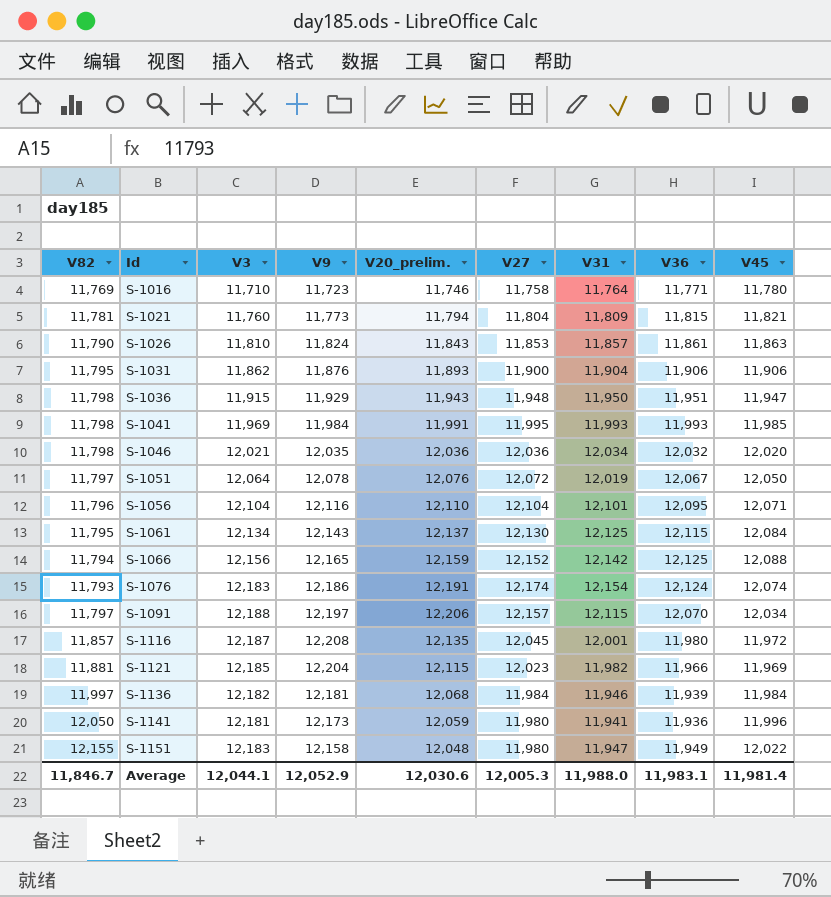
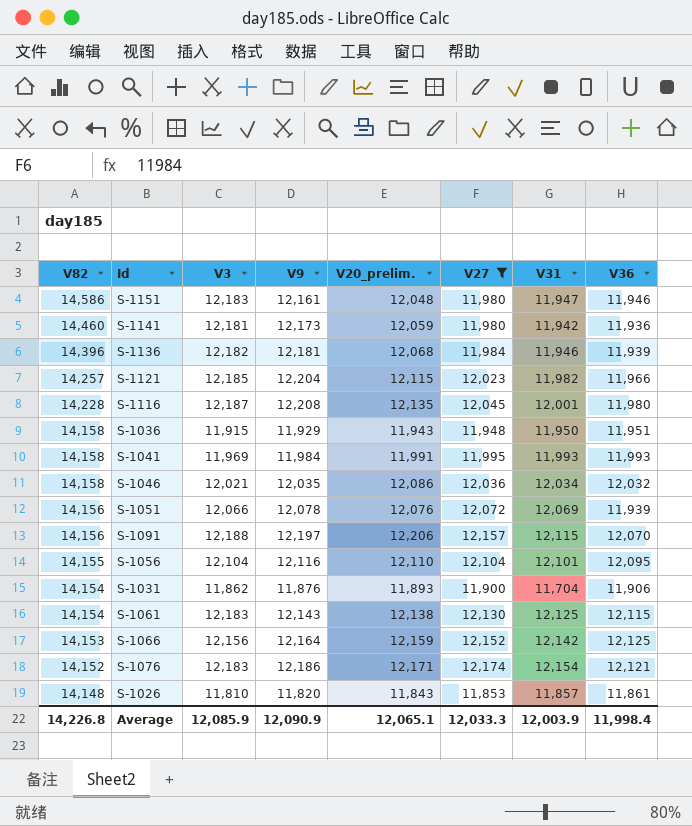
filter: none -> V27 >= 11,853
row order: Id ascending -> V82 descending
column V45 | position: 9 -> none
S-1151 | V82: 12,155 -> 14,586
S-1151 | V9: 12,158 -> 12,161
S-1151 | V36: 11,949 -> 11,946
S-1141 | V82: 12,050 -> 14,460
S-1141 | V31: 11,941 -> 11,942
S-1136 | V82: 11,997 -> 14,396
S-1121 | V82: 11,881 -> 14,257
S-1116 | V82: 11,857 -> 14,228
S-1036 | V82: 11,798 -> 14,158
S-1041 | V82: 11,798 -> 14,158
S-1046 | V82: 11,798 -> 14,158
S-1046 | V20_prelim.: 12,036 -> 12,086
S-1051 | V82: 11,797 -> 14,156
S-1051 | V3: 12,064 -> 12,066
S-1051 | V31: 12,019 -> 12,069
S-1051 | V36: 12,067 -> 11,939
S-1091 | V82: 11,797 -> 14,156
S-1056 | V82: 11,796 -> 14,155
S-1031 | V82: 11,795 -> 14,154
S-1031 | V31: 11,904 -> 11,704
S-1061 | V82: 11,795 -> 14,154
S-1061 | V3: 12,134 -> 12,183
S-1061 | V20_prelim.: 12,137 -> 12,138
S-1066 | V82: 11,794 -> 14,153
S-1066 | V9: 12,165 -> 12,164
S-1076 | V82: 11,793 -> 14,152
S-1076 | V20_prelim.: 12,191 -> 12,171
S-1076 | V36: 12,124 -> 12,121
S-1026 | V82: 11,790 -> 14,148
S-1026 | V9: 11,824 -> 11,820
Average | V82: 11,846.7 -> 14,226.8
Average | V3: 12,044.1 -> 12,085.9
Average | V9: 12,052.9 -> 12,090.9
Average | V20_prelim.: 12,030.6 -> 12,065.1
Average | V27: 12,005.3 -> 12,033.3
Average | V31: 11,988.0 -> 12,003.9
Average | V36: 11,983.1 -> 11,998.4

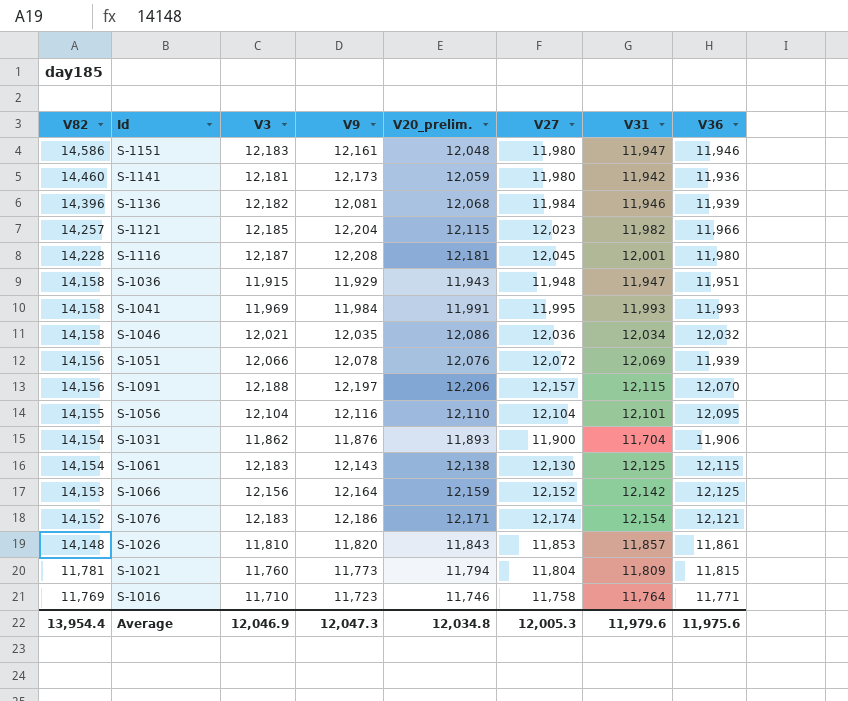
filter: V27 >= 11,853 -> none
S-1136 | V9: 12,181 -> 12,081
S-1116 | V20_prelim.: 12,135 -> 12,181
S-1036 | V31: 11,950 -> 11,947
Average | V82: 14,226.8 -> 13,954.4
Average | V3: 12,085.9 -> 12,046.9
Average | V9: 12,090.9 -> 12,047.3
Average | V20_prelim.: 12,065.1 -> 12,034.8
Average | V27: 12,033.3 -> 12,005.3
Average | V31: 12,003.9 -> 11,979.6
Average | V36: 11,998.4 -> 11,975.6

